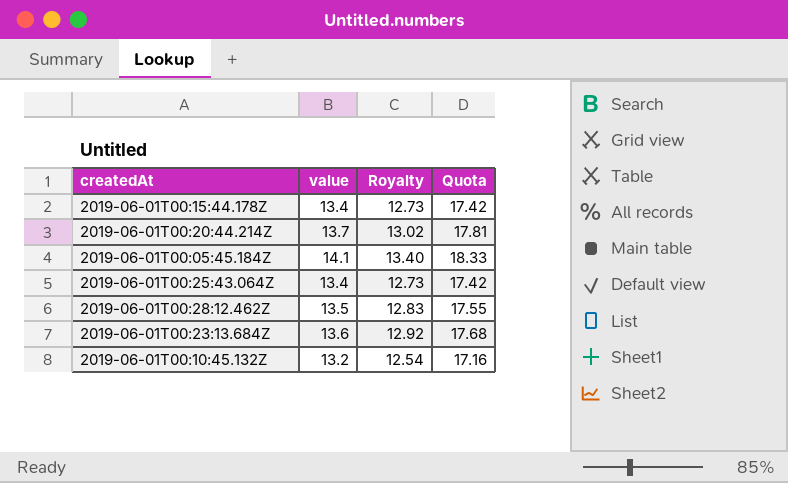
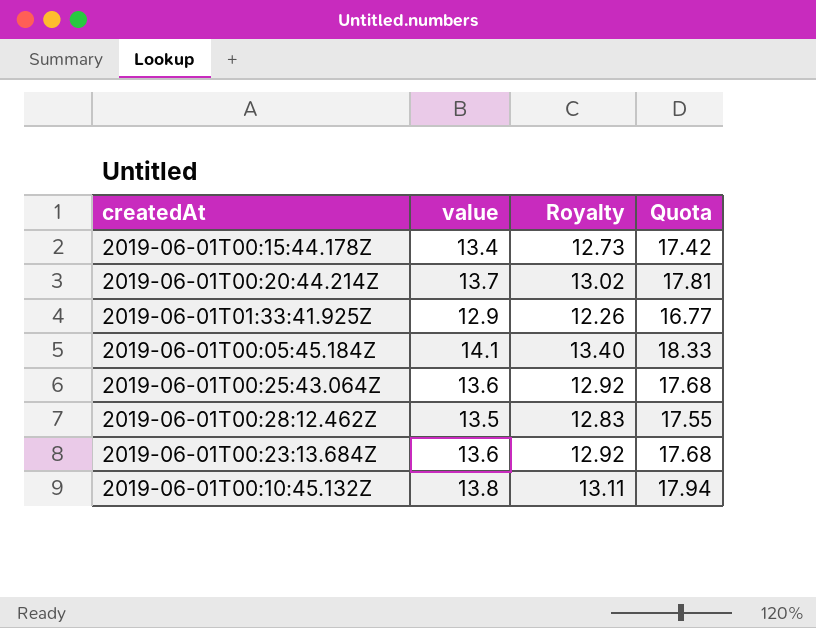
row 2019-06-01T01:33:41.925Z: none -> 12.9 | 12.26 | 16.77
2019-06-01T00:25:43.064Z | value: 13.4 -> 13.6
2019-06-01T00:25:43.064Z | Royalty: 12.73 -> 12.92
2019-06-01T00:25:43.064Z | Quota: 17.42 -> 17.68
2019-06-01T00:10:45.132Z | value: 13.2 -> 13.8
2019-06-01T00:10:45.132Z | Royalty: 12.54 -> 13.11
2019-06-01T00:10:45.132Z | Quota: 17.16 -> 17.94

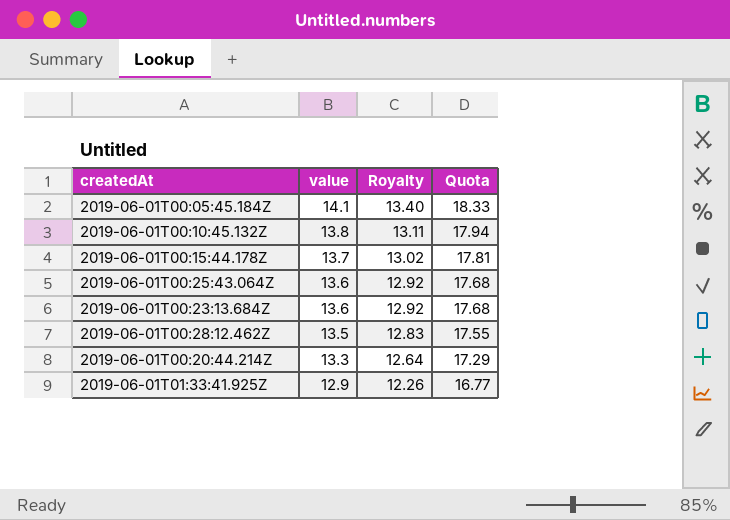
row order: none -> value descending
2019-06-01T00:15:44.178Z | value: 13.4 -> 13.7
2019-06-01T00:15:44.178Z | Royalty: 12.73 -> 13.02
2019-06-01T00:15:44.178Z | Quota: 17.42 -> 17.81
2019-06-01T00:20:44.214Z | value: 13.7 -> 13.3
2019-06-01T00:20:44.214Z | Royalty: 13.02 -> 12.64
2019-06-01T00:20:44.214Z | Quota: 17.81 -> 17.29

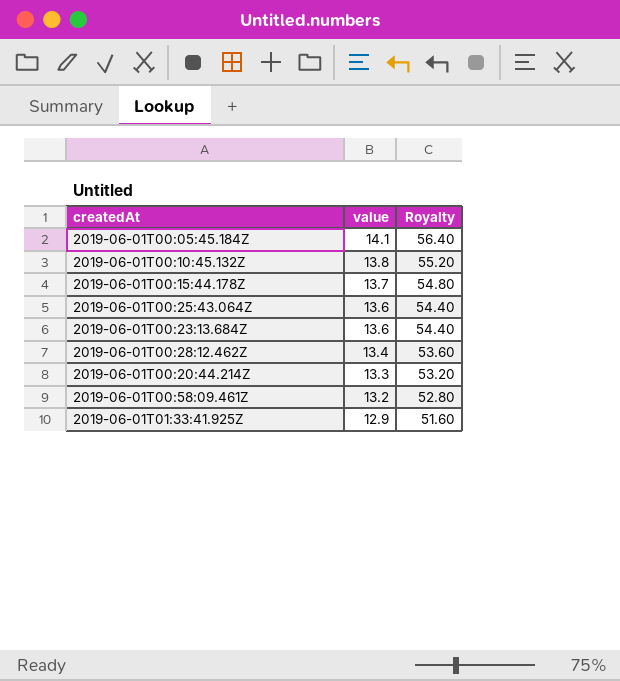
column Quota | formula: [value] * 1.3 -> none
column Royalty | formula: [value] * 0.95 -> [value] * 4
2019-06-01T00:28:12.462Z | value: 13.5 -> 13.4
row 2019-06-01T00:58:09.461Z: none -> 13.2 | 52.80

